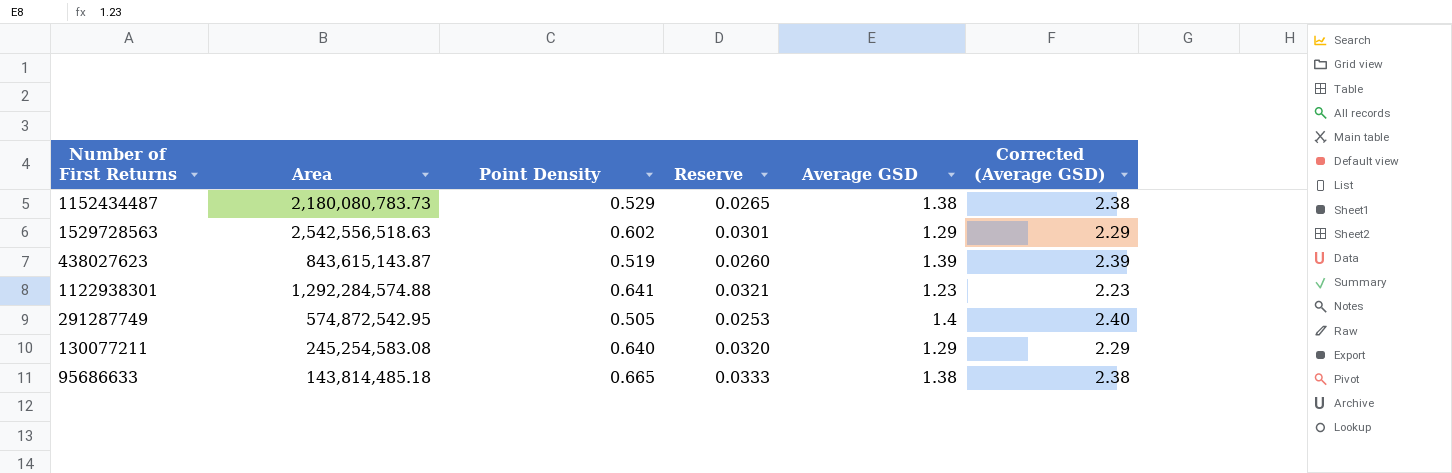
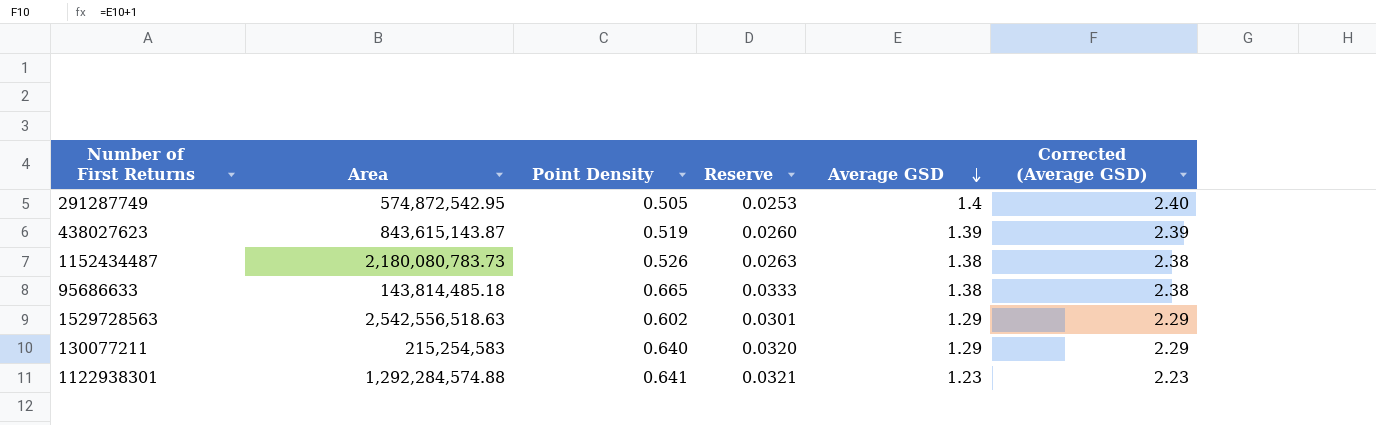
row order: none -> Average GSD descending
1152434487 | Point Density: 0.529 -> 0.526
1152434487 | Reserve: 0.0265 -> 0.0263
130077211 | Area: 245,254,583.08 -> 215,254,583

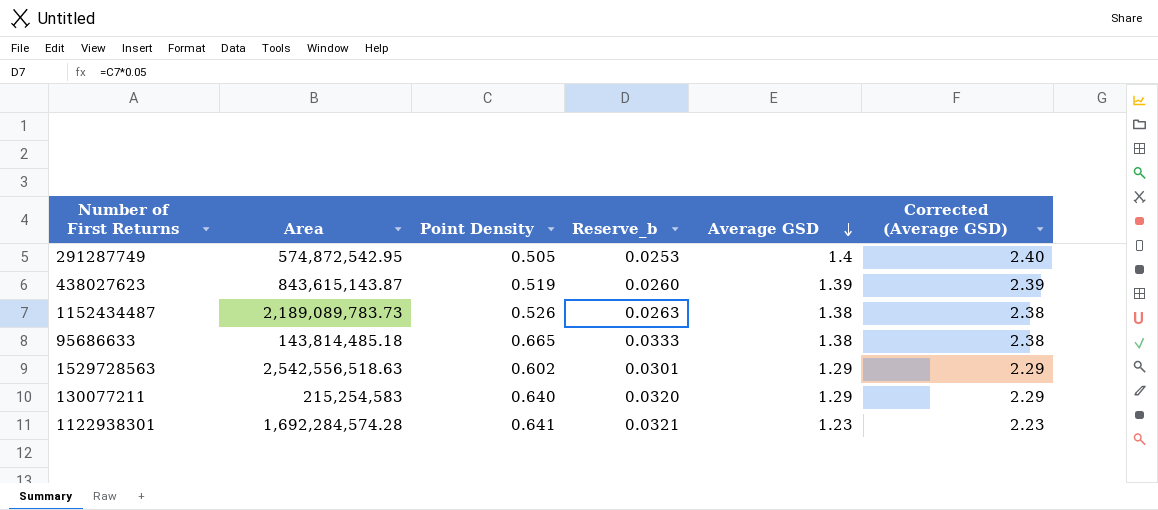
column name: Reserve -> Reserve_b
1152434487 | Area: 2,180,080,783.73 -> 2,189,089,783.73
1122938301 | Area: 1,292,284,574.88 -> 1,692,284,574.28

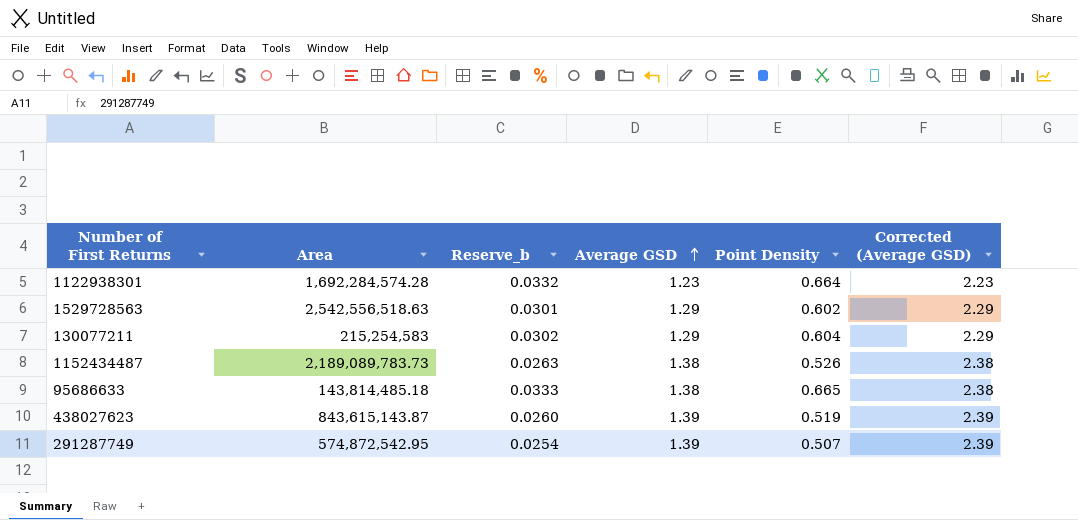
row order: Average GSD descending -> Average GSD ascending
column Point Density | position: 3 -> 5
1122938301 | Reserve_b: 0.0321 -> 0.0332
1122938301 | Point Density: 0.641 -> 0.664
130077211 | Reserve_b: 0.0320 -> 0.0302
130077211 | Point Density: 0.640 -> 0.604
291287749 | Reserve_b: 0.0253 -> 0.0254
291287749 | Average GSD: 1.4 -> 1.39
291287749 | Point Density: 0.505 -> 0.507
291287749 | Corrected (Average GSD): 2.40 -> 2.39

